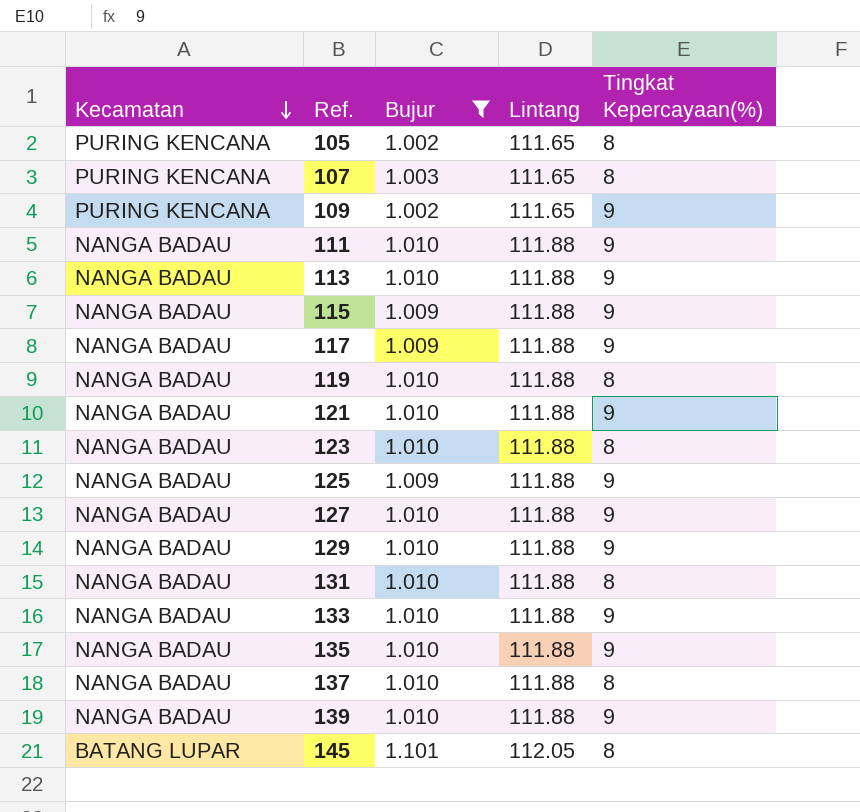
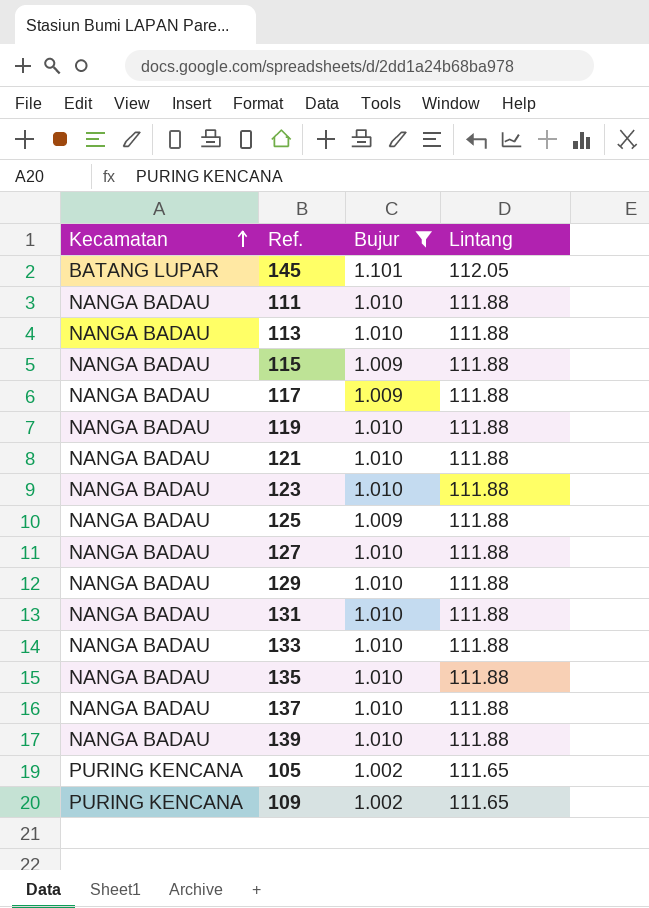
row order: Kecamatan descending -> Kecamatan ascending
column Tingkat Kepercayaan(%) | position: 5 -> none
row 107: PURING KENCANA | 1.003 | 111.65 | 8 -> none

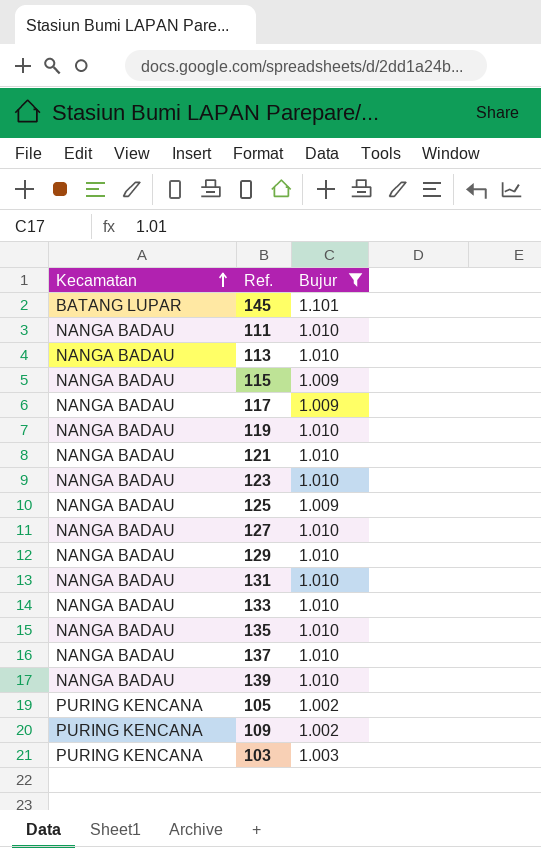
column Lintang | position: 4 -> none
row 103: none -> PURING KENCANA | 1.003

